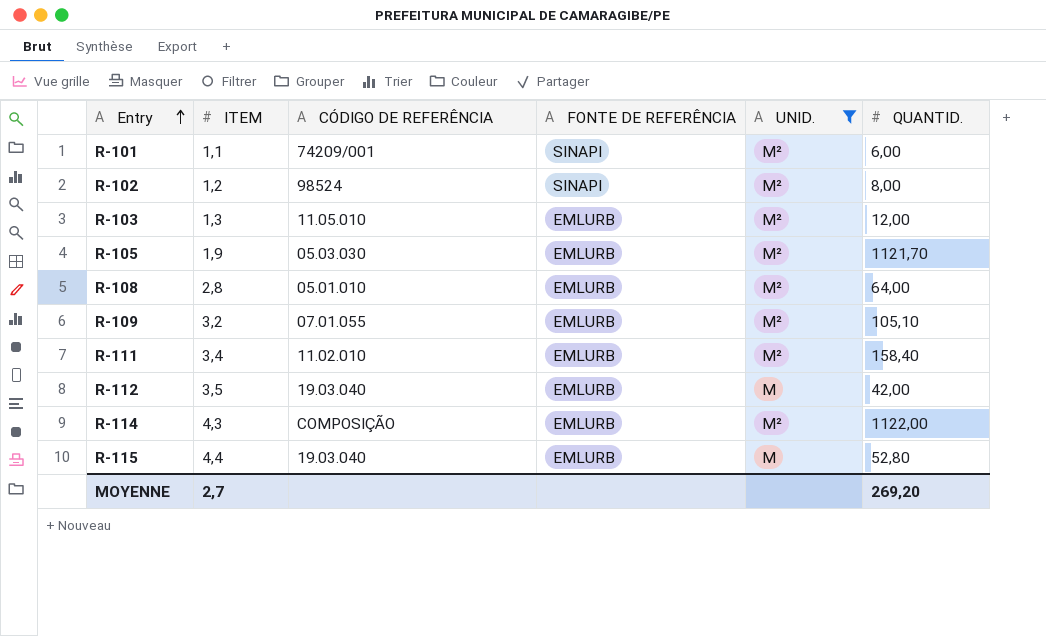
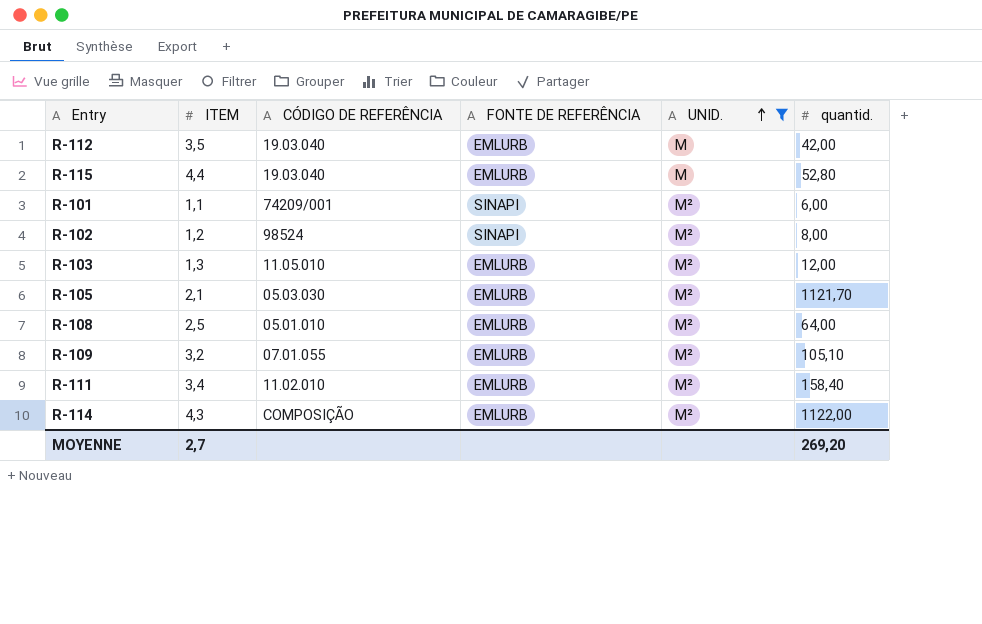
row order: Entry ascending -> UNID. ascending
column name: QUANTID. -> quantid.
R-105 | ITEM: 1,9 -> 2,1
R-108 | ITEM: 2,8 -> 2,5

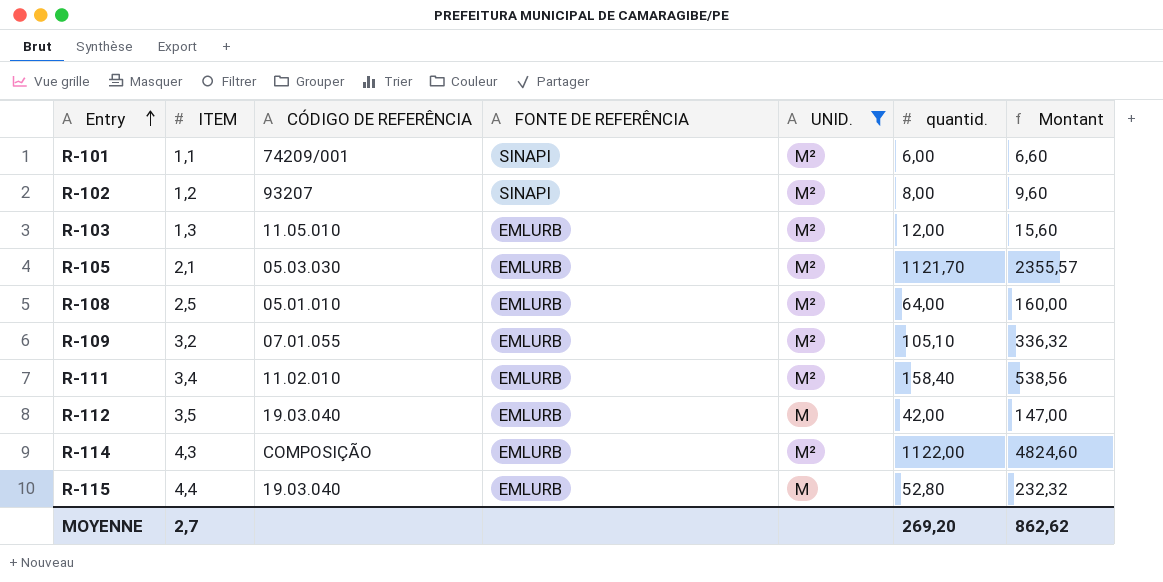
row order: UNID. ascending -> Entry ascending
column Montant | formula: none -> [ITEM] * [quantid.]
R-102 | CÓDIGO DE REFERÊNCIA: 98524 -> 93207

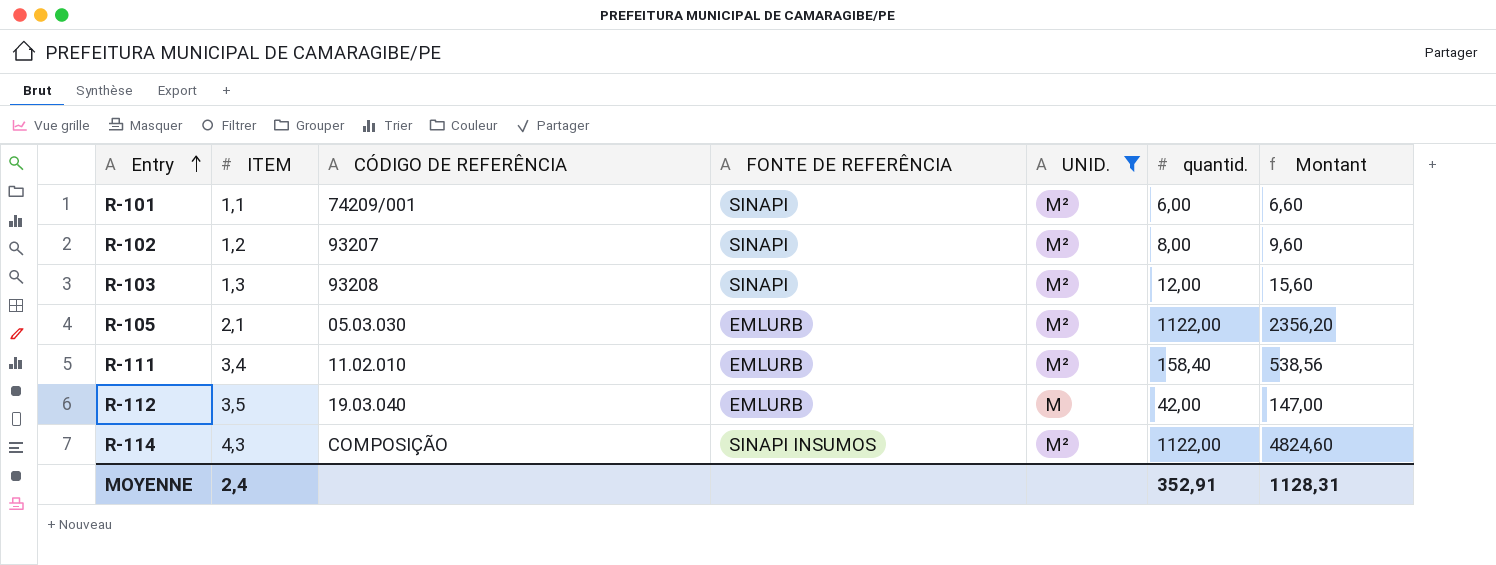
row R-108: 2,5 | 05.01.010 | EMLURB | M² | 64,00 | 160,00 -> none
row R-109: 3,2 | 07.01.055 | EMLURB | M² | 105,10 | 336,32 -> none
row R-115: 4,4 | 19.03.040 | EMLURB | M | 52,80 | 232,32 -> none
R-103 | CÓDIGO DE REFERÊNCIA: 11.05.010 -> 93208
R-103 | FONTE DE REFERÊNCIA: EMLURB -> SINAPI
R-105 | quantid.: 1121,70 -> 1122,00
R-105 | Montant: 2355,57 -> 2356,20
R-114 | FONTE DE REFERÊNCIA: EMLURB -> SINAPI INSUMOS
MOYENNE | ITEM: 2,7 -> 2,4
MOYENNE | quantid.: 269,20 -> 352,91
MOYENNE | Montant: 862,62 -> 1128,31

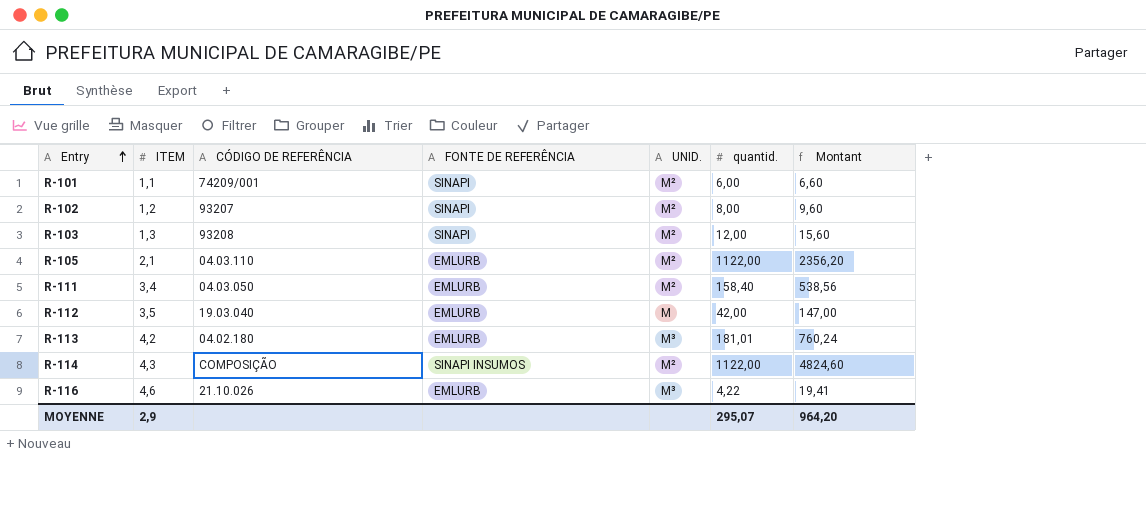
filter: UNID. != M³ -> none
R-105 | CÓDIGO DE REFERÊNCIA: 05.03.030 -> 04.03.110
R-111 | CÓDIGO DE REFERÊNCIA: 11.02.010 -> 04.03.050
MOYENNE | ITEM: 2,4 -> 2,9
MOYENNE | quantid.: 352,91 -> 295,07
MOYENNE | Montant: 1128,31 -> 964,20

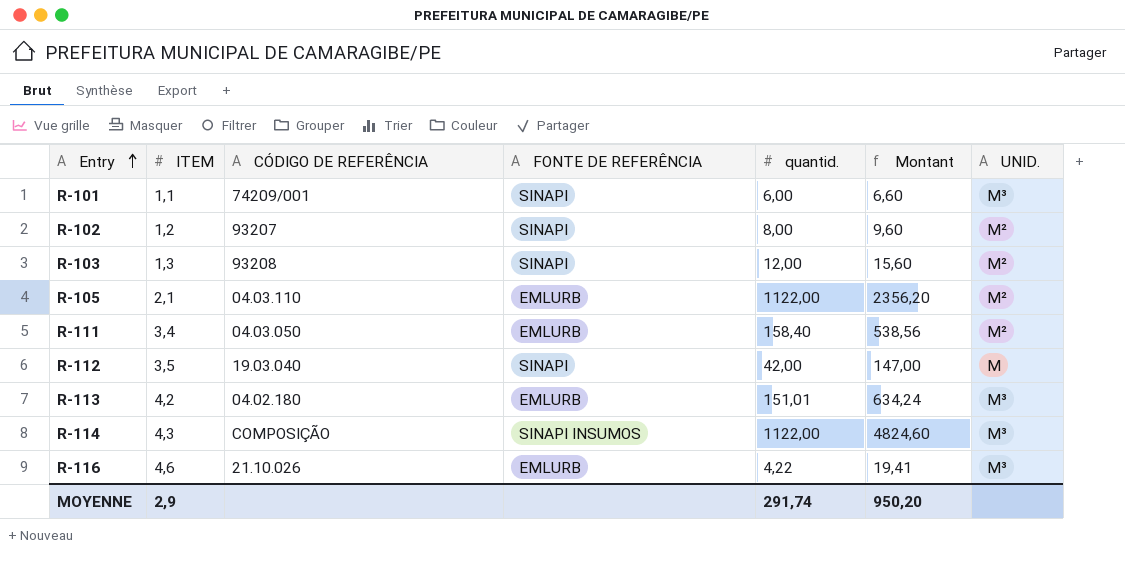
column UNID. | position: 5 -> 7
R-101 | UNID.: M² -> M³
R-112 | FONTE DE REFERÊNCIA: EMLURB -> SINAPI
R-113 | quantid.: 181,01 -> 151,01
R-113 | Montant: 760,24 -> 634,24
R-114 | UNID.: M² -> M³
MOYENNE | quantid.: 295,07 -> 291,74
MOYENNE | Montant: 964,20 -> 950,20

